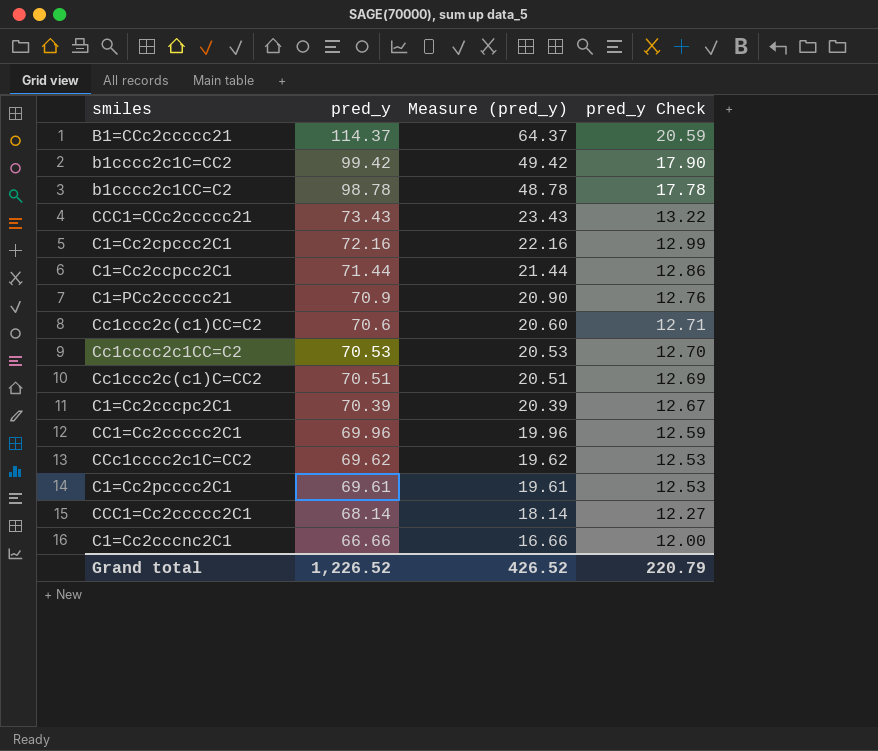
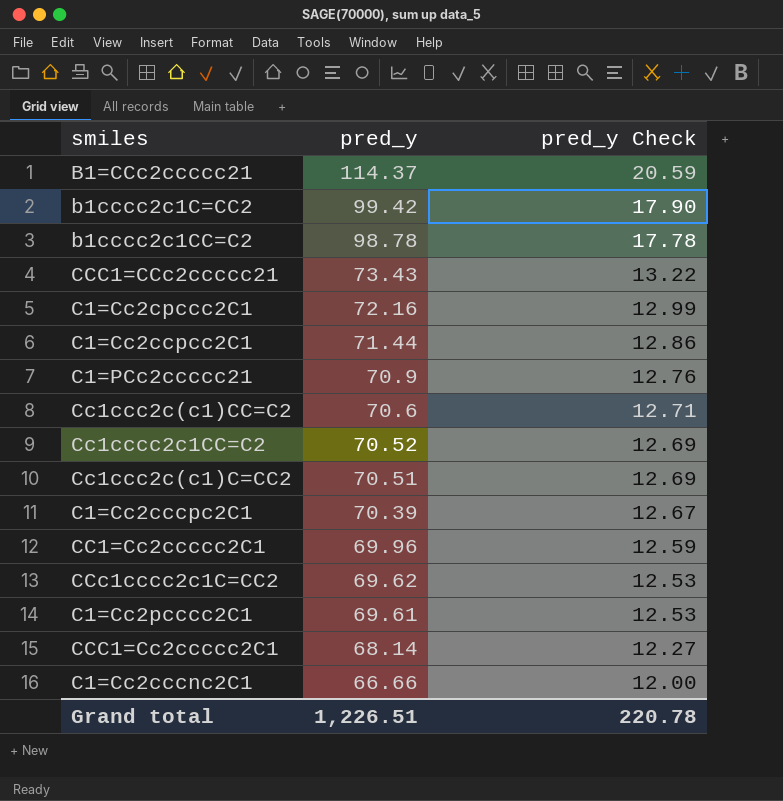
column Measure (pred_y) | formula: [pred_y] - 50 -> none
Cc1cccc2c1CC=C2 | pred_y: 70.53 -> 70.52
Cc1cccc2c1CC=C2 | pred_y Check: 12.70 -> 12.69
Grand total | pred_y: 1,226.52 -> 1,226.51
Grand total | pred_y Check: 220.79 -> 220.78

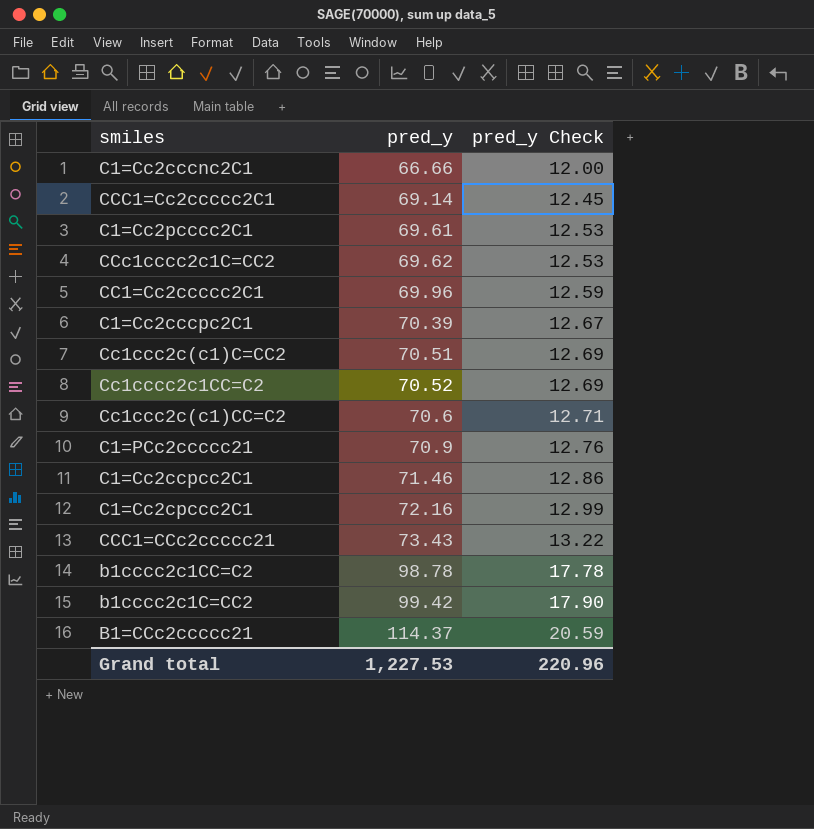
row order: pred_y descending -> pred_y ascending
CCC1=Cc2ccccc2C1 | pred_y: 68.14 -> 69.14
CCC1=Cc2ccccc2C1 | pred_y Check: 12.27 -> 12.45
C1=Cc2ccpcc2C1 | pred_y: 71.44 -> 71.46
Grand total | pred_y: 1,226.51 -> 1,227.53
Grand total | pred_y Check: 220.78 -> 220.96

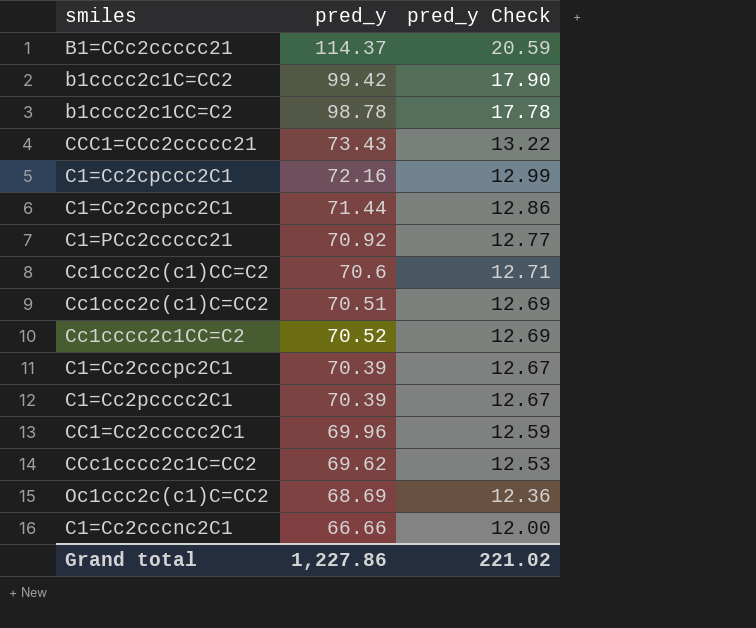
row order: pred_y ascending -> pred_y Check descending
row CCC1=Cc2ccccc2C1: 69.14 | 12.45 -> none
C1=Cc2ccpcc2C1 | pred_y: 71.46 -> 71.44
C1=PCc2ccccc21 | pred_y: 70.9 -> 70.92
C1=PCc2ccccc21 | pred_y Check: 12.76 -> 12.77
C1=Cc2pcccc2C1 | pred_y: 69.61 -> 70.39
C1=Cc2pcccc2C1 | pred_y Check: 12.53 -> 12.67
row Oc1ccc2c(c1)C=CC2: none -> 68.69 | 12.36
Grand total | pred_y: 1,227.53 -> 1,227.86
Grand total | pred_y Check: 220.96 -> 221.02

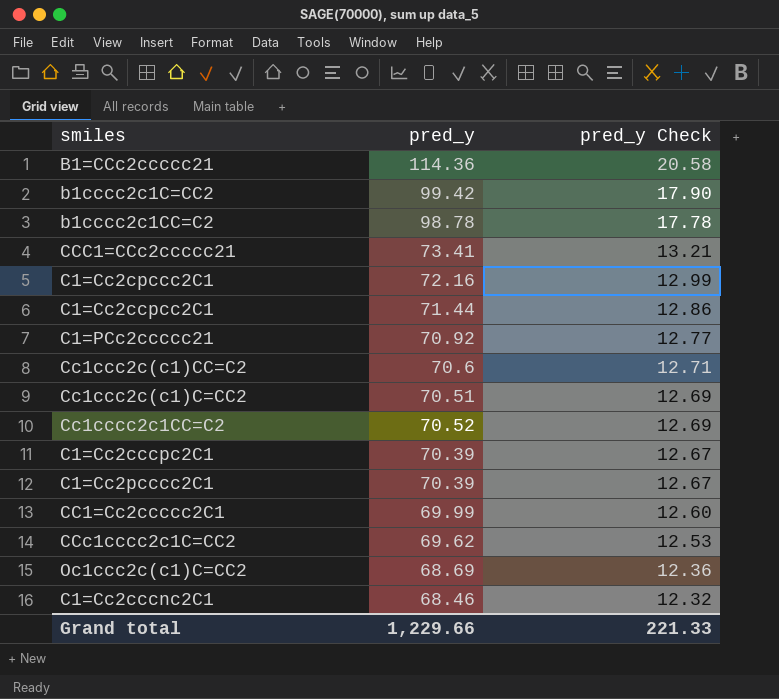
B1=CCc2ccccc21 | pred_y: 114.37 -> 114.36
B1=CCc2ccccc21 | pred_y Check: 20.59 -> 20.58
CCC1=CCc2ccccc21 | pred_y: 73.43 -> 73.41
CCC1=CCc2ccccc21 | pred_y Check: 13.22 -> 13.21
CC1=Cc2ccccc2C1 | pred_y: 69.96 -> 69.99
CC1=Cc2ccccc2C1 | pred_y Check: 12.59 -> 12.60
C1=Cc2cccnc2C1 | pred_y: 66.66 -> 68.46
C1=Cc2cccnc2C1 | pred_y Check: 12.00 -> 12.32
Grand total | pred_y: 1,227.86 -> 1,229.66
Grand total | pred_y Check: 221.02 -> 221.33

